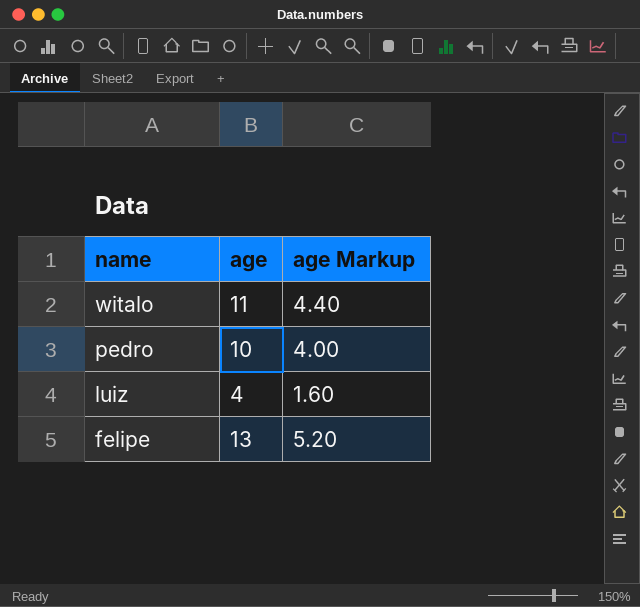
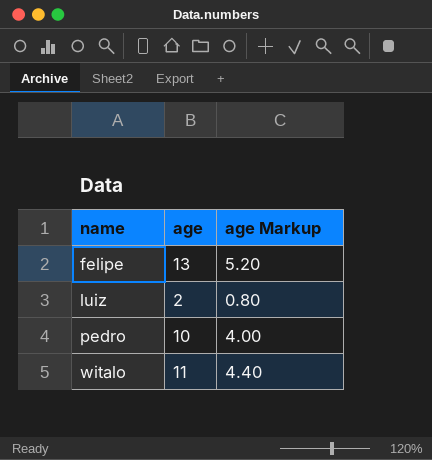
row order: name descending -> name ascending
luiz | age: 4 -> 2
luiz | age Markup: 1.60 -> 0.80

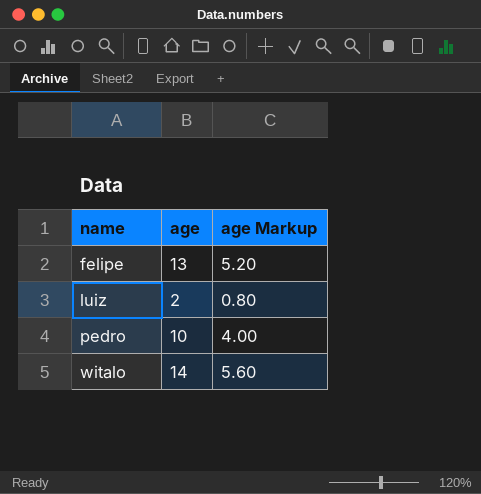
witalo | age: 11 -> 14
witalo | age Markup: 4.40 -> 5.60

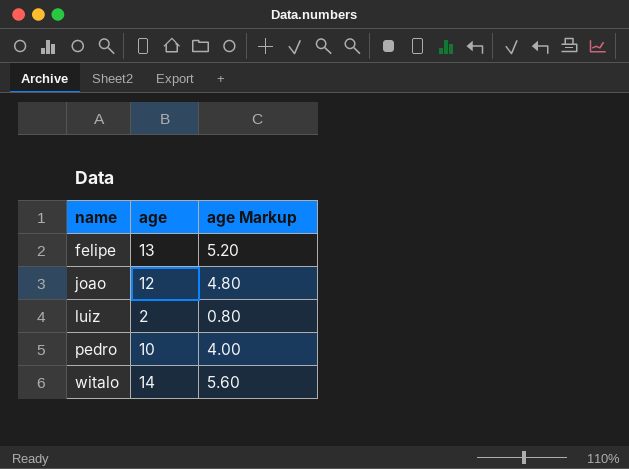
row joao: none -> 12 | 4.80

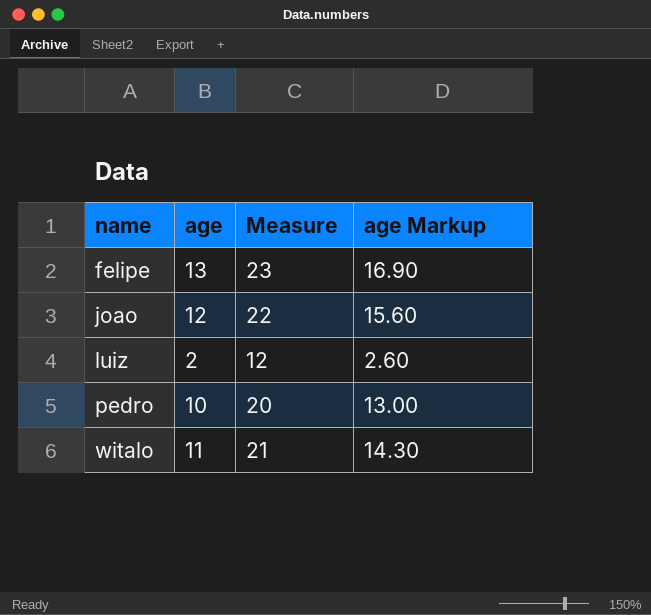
column Measure | formula: none -> [age] + 10
column age Markup | formula: [age] * 0.4 -> [age] * 1.3
witalo | age: 14 -> 11

